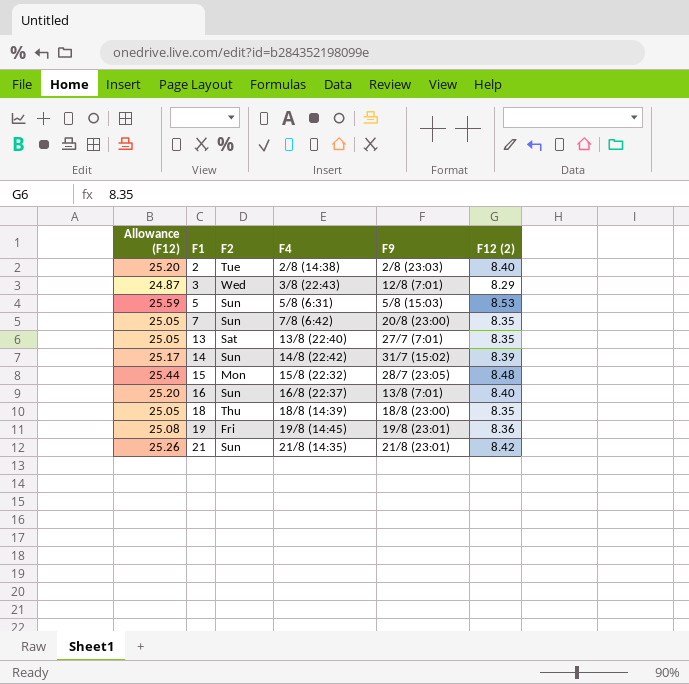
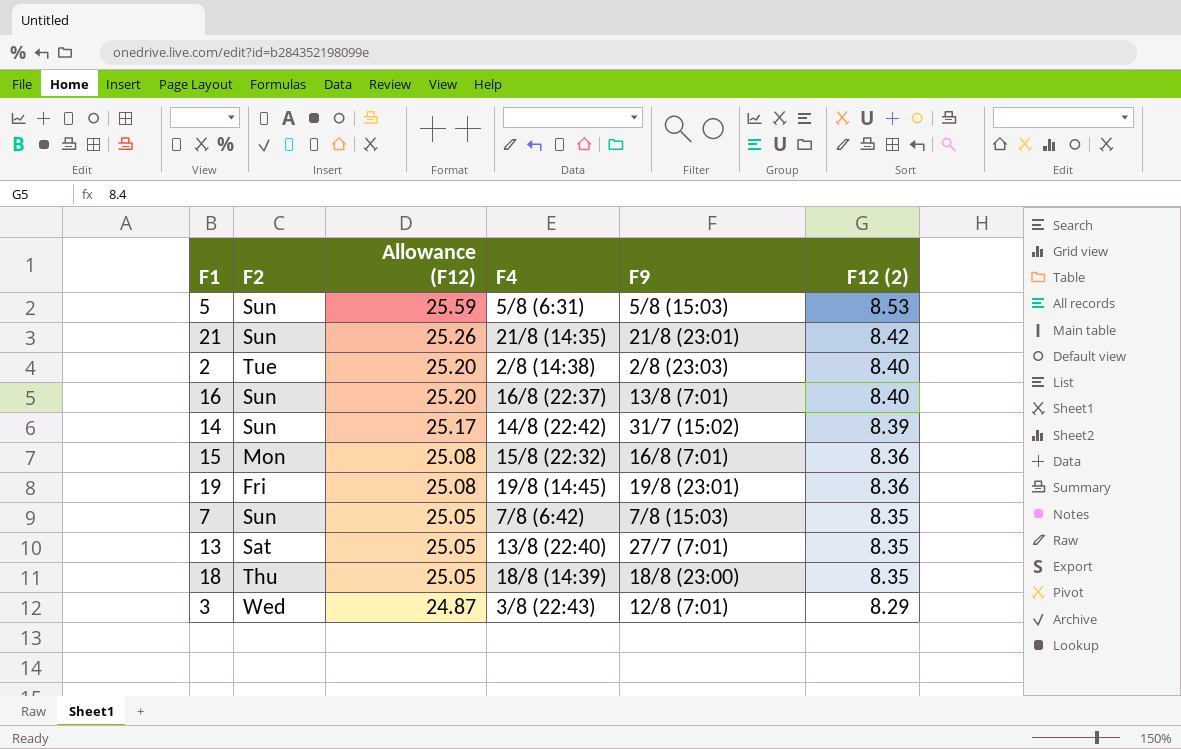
row order: F1 ascending -> Allowance (F12) descending
column Allowance (F12) | position: 1 -> 3
15 | Allowance (F12): 25.44 -> 25.08
15 | F9: 28/7 (23:05) -> 16/8 (7:01)
15 | F12 (2): 8.48 -> 8.36
7 | F9: 20/8 (23:00) -> 7/8 (15:03)

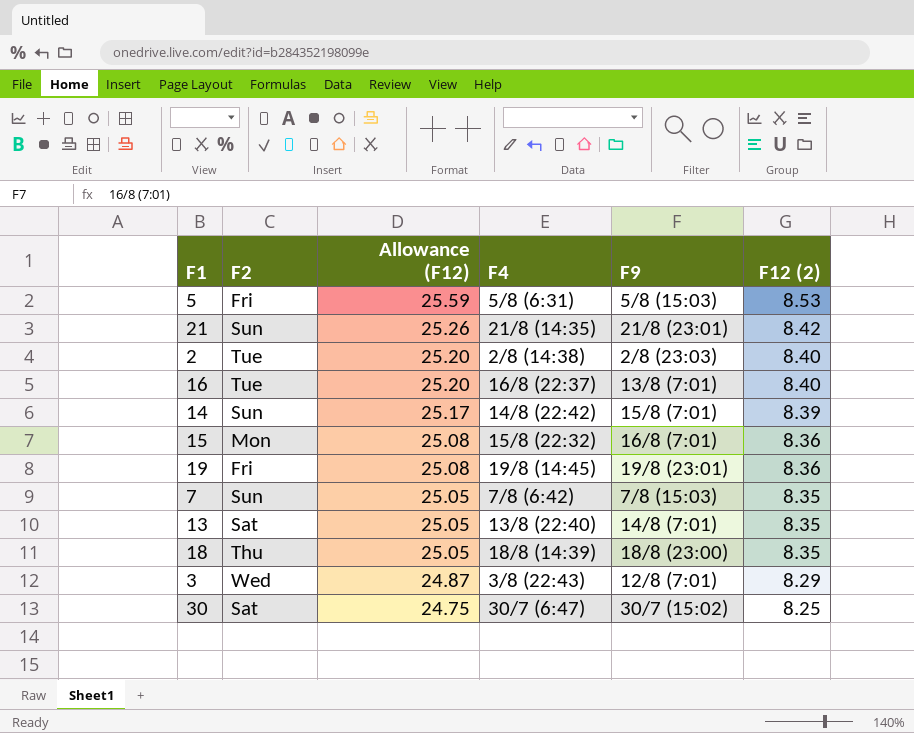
5 | F2: Sun -> Fri
16 | F2: Sun -> Tue
14 | F9: 31/7 (15:02) -> 15/8 (7:01)
13 | F9: 27/7 (7:01) -> 14/8 (7:01)
row 30: none -> Sat | 24.75 | 30/7 (6:47) | 30/7 (15:02) | 8.25

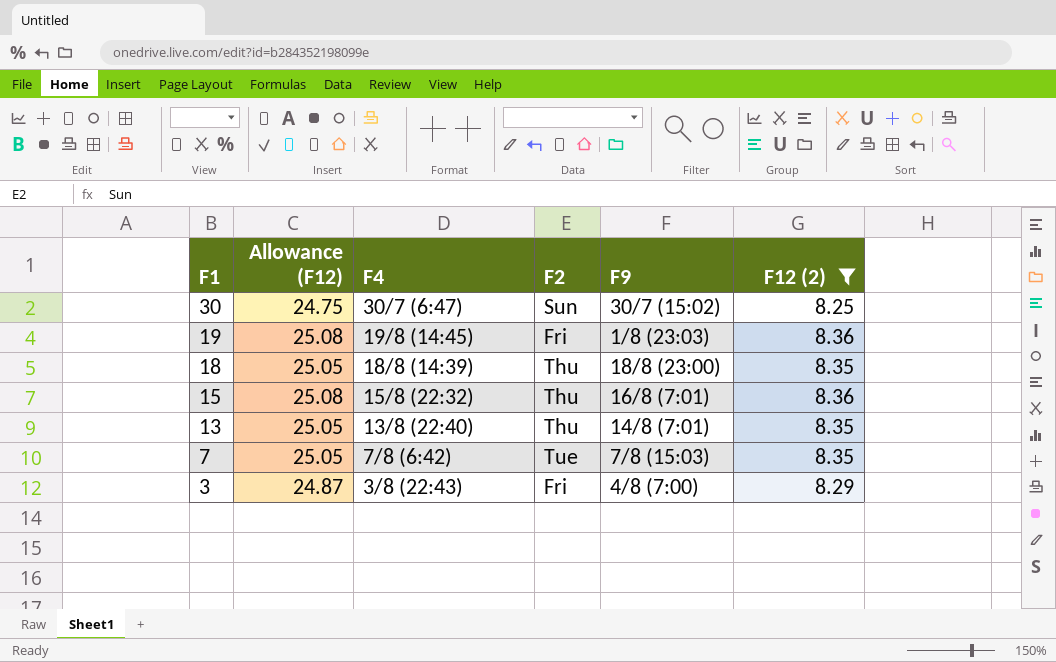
filter: none -> F12 (2) <= 8.36
row order: Allowance (F12) descending -> F1 descending
column F2 | position: 2 -> 4
30 | F2: Sat -> Sun
19 | F9: 19/8 (23:01) -> 1/8 (23:03)
15 | F2: Mon -> Thu
13 | F2: Sat -> Thu
7 | F2: Sun -> Tue
3 | F2: Wed -> Fri
3 | F9: 12/8 (7:01) -> 4/8 (7:00)

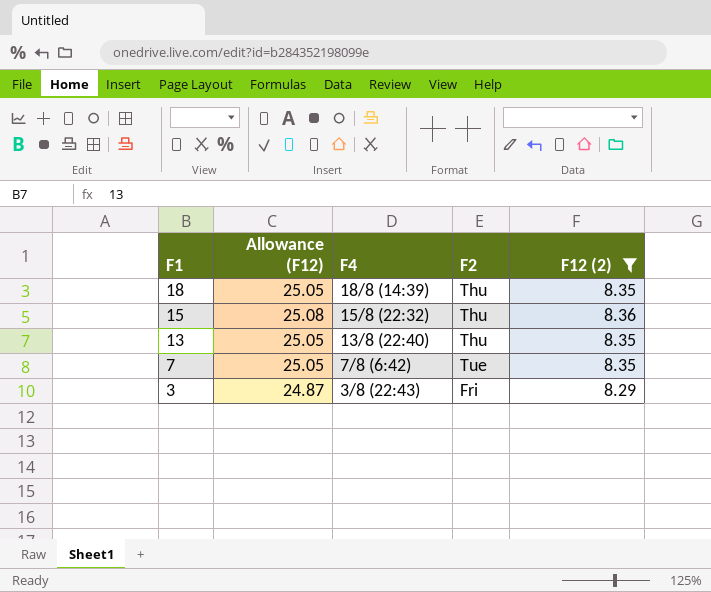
column F9 | position: 5 -> none
row 30: 24.75 | 30/7 (6:47) | Sun | 30/7 (15:02) | 8.25 -> none
row 19: 25.08 | 19/8 (14:45) | Fri | 1/8 (23:03) | 8.36 -> none

